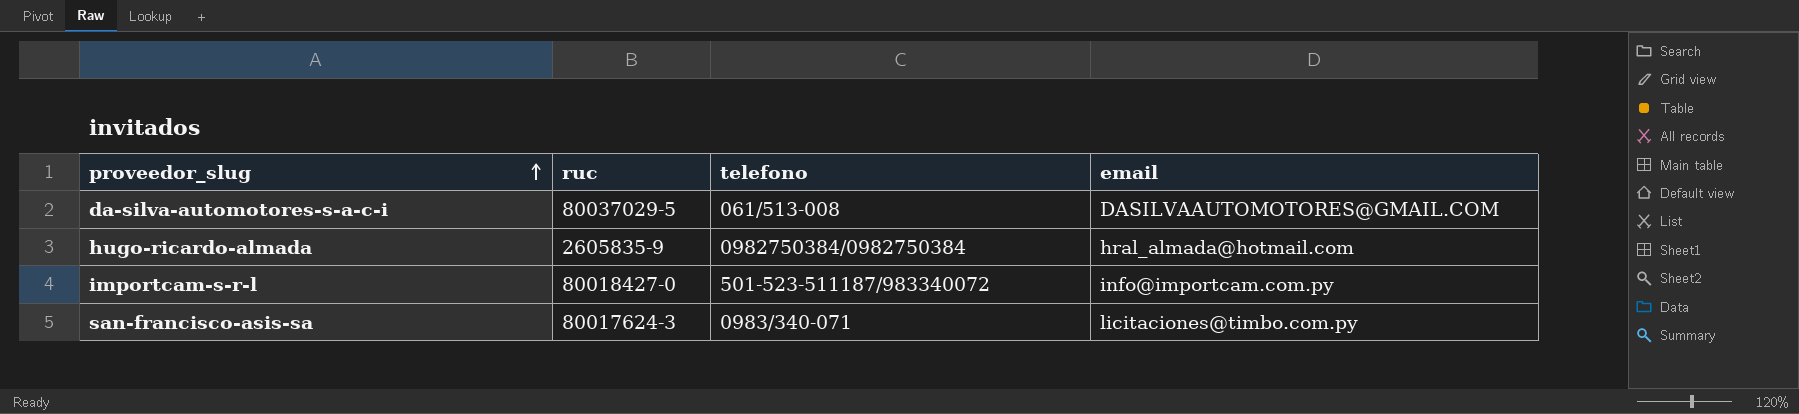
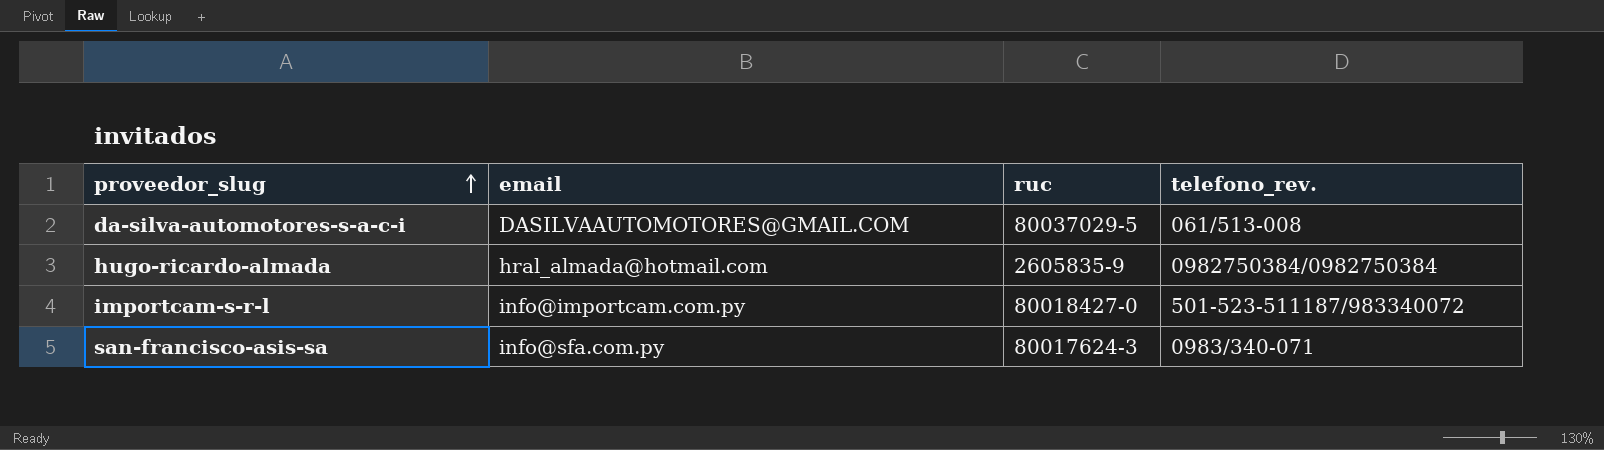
column email | position: 4 -> 2
column name: telefono -> telefono_rev.
san-francisco-asis-sa | email: licitaciones@timbo.com.py -> info@sfa.com.py

